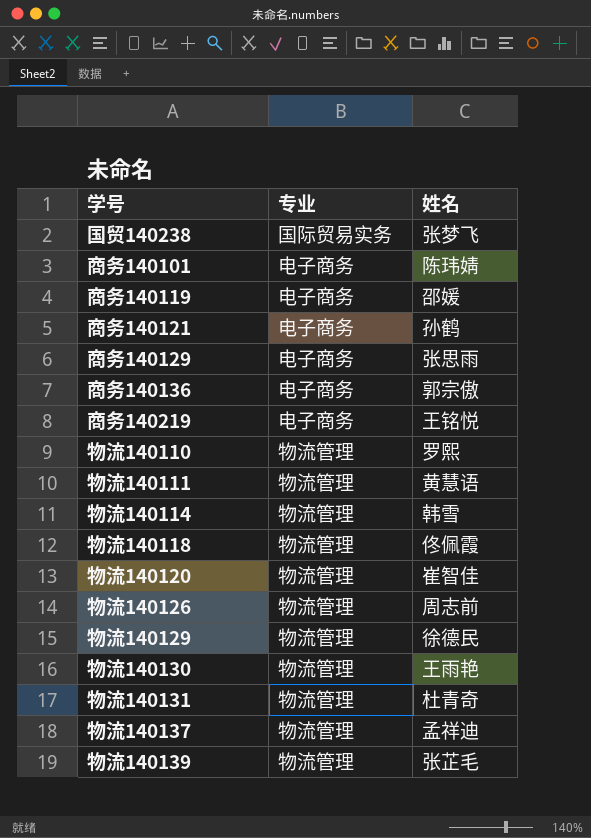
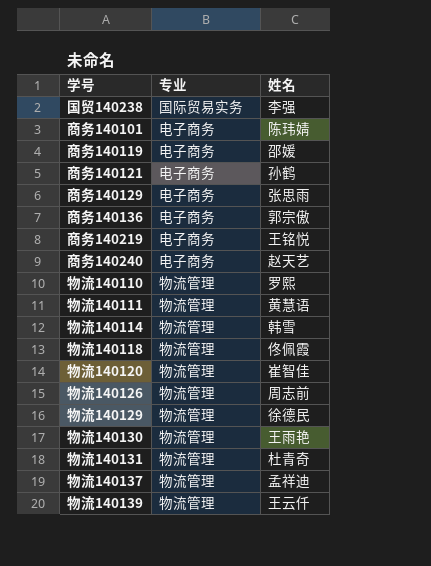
国贸140238 | 姓名: 张梦飞 -> 李强
row 商务140240: none -> 电子商务 | 赵天艺
物流140139 | 姓名: 张芷毛 -> 王云仟

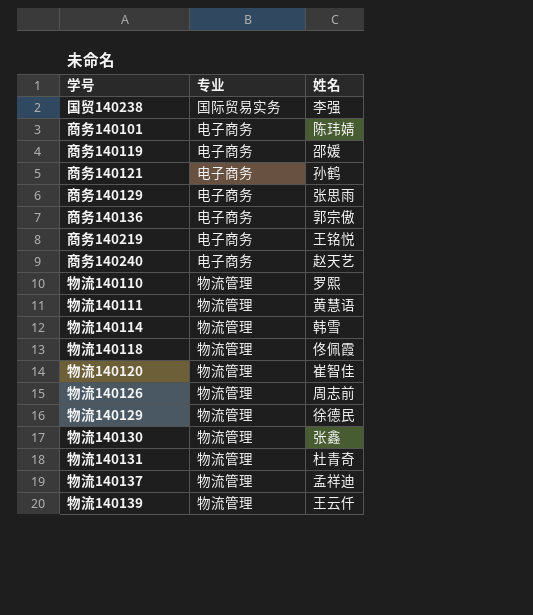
物流140130 | 姓名: 王雨艳 -> 张鑫

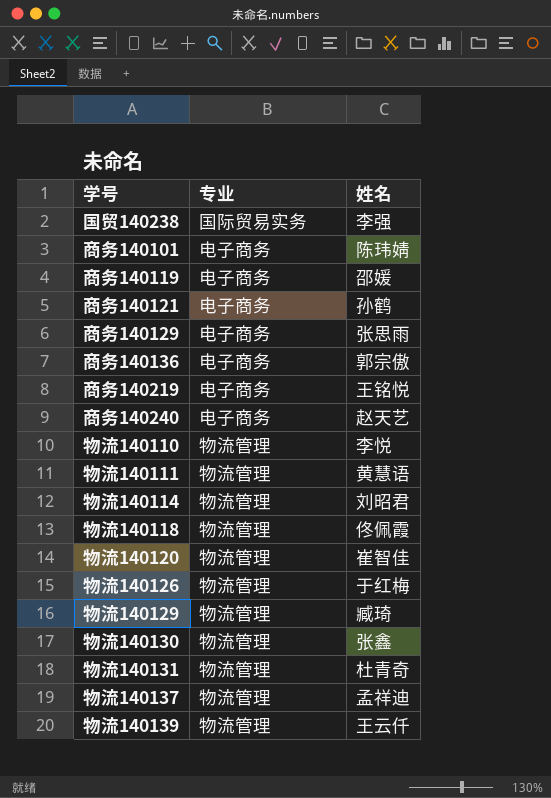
物流140110 | 姓名: 罗熙 -> 李悦
物流140114 | 姓名: 韩雪 -> 刘昭君
物流140126 | 姓名: 周志前 -> 于红梅
物流140129 | 姓名: 徐德民 -> 臧琦

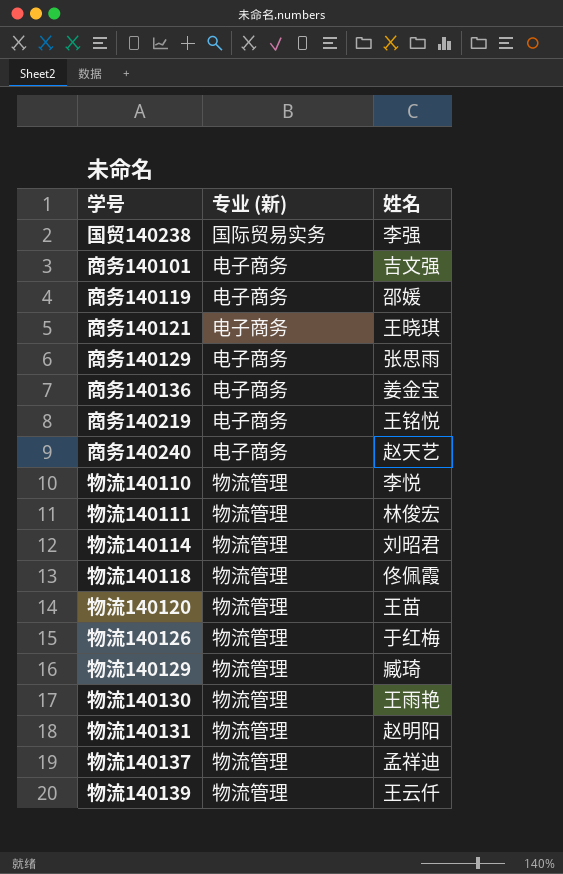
column name: 专业 -> 专业 (新)
商务140101 | 姓名: 陈玮婧 -> 吉文强
商务140121 | 姓名: 孙鹤 -> 王晓琪
商务140136 | 姓名: 郭宗傲 -> 姜金宝
物流140111 | 姓名: 黄慧语 -> 林俊宏
物流140120 | 姓名: 崔智佳 -> 王苗
物流140130 | 姓名: 张鑫 -> 王雨艳
物流140131 | 姓名: 杜青奇 -> 赵明阳

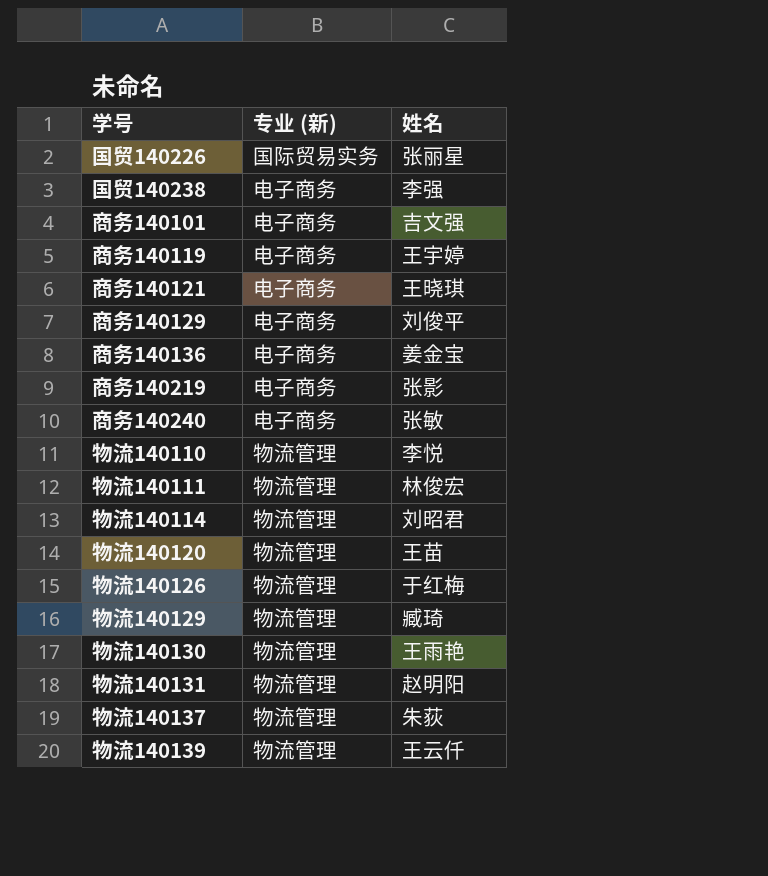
row 物流140118: 物流管理 | 佟佩霞 -> none
row 国贸140226: none -> 国际贸易实务 | 张丽星
国贸140238 | 专业 (新): 国际贸易实务 -> 电子商务
商务140119 | 姓名: 邵媛 -> 王宇婷
商务140129 | 姓名: 张思雨 -> 刘俊平
商务140219 | 姓名: 王铭悦 -> 张影
商务140240 | 姓名: 赵天艺 -> 张敏
物流140137 | 姓名: 孟祥迪 -> 朱荻

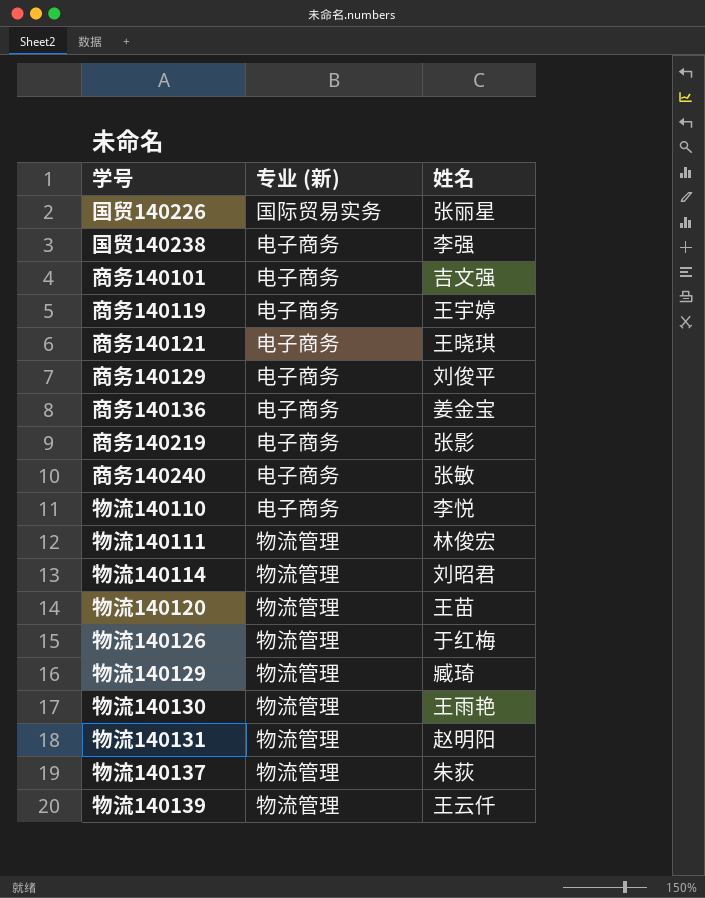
物流140110 | 专业 (新): 物流管理 -> 电子商务

